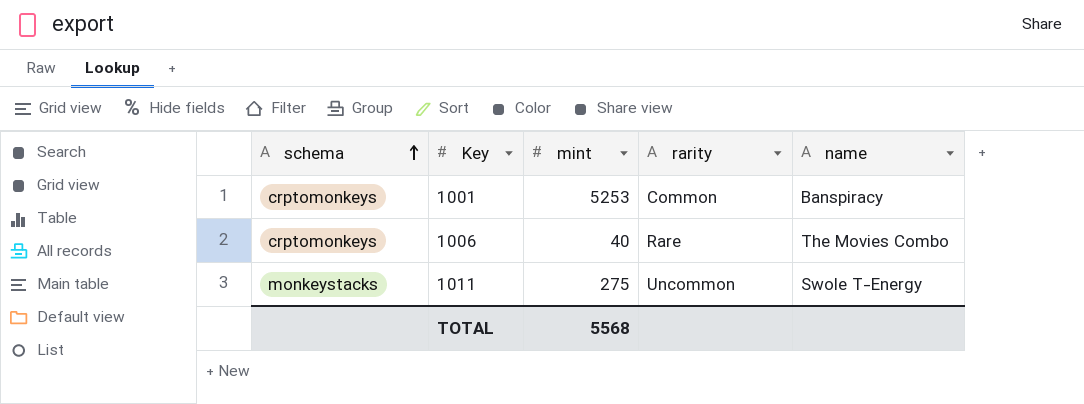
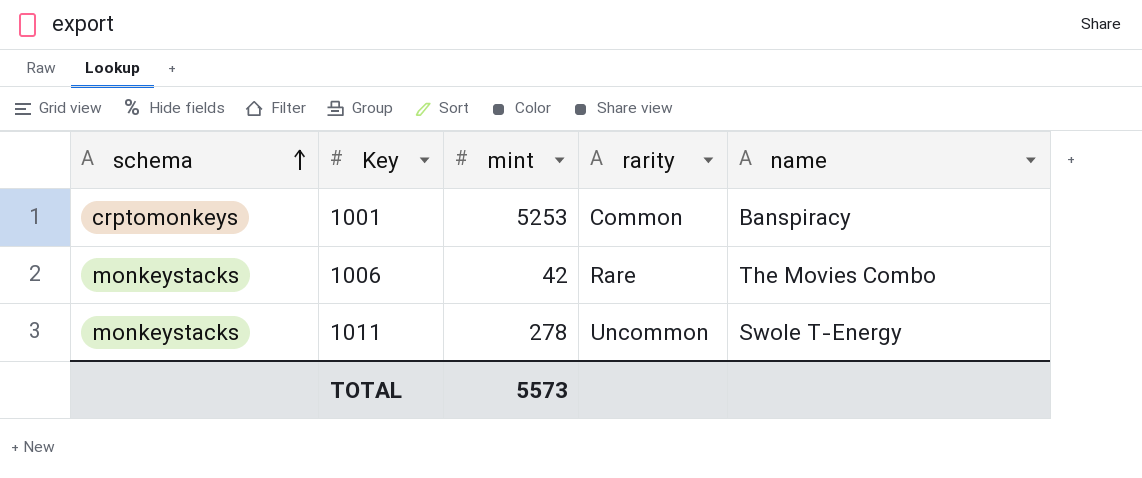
1006 | schema: crptomonkeys -> monkeystacks
1006 | mint: 40 -> 42
1011 | mint: 275 -> 278
TOTAL | mint: 5568 -> 5573

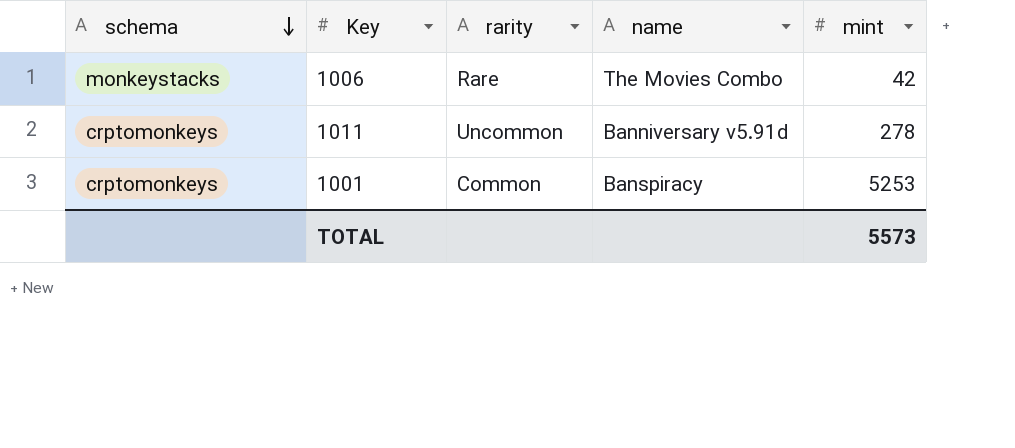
row order: schema ascending -> schema descending
column mint | position: 3 -> 5
1011 | schema: monkeystacks -> crptomonkeys
1011 | name: Swole T-Energy -> Banniversary v5.91d

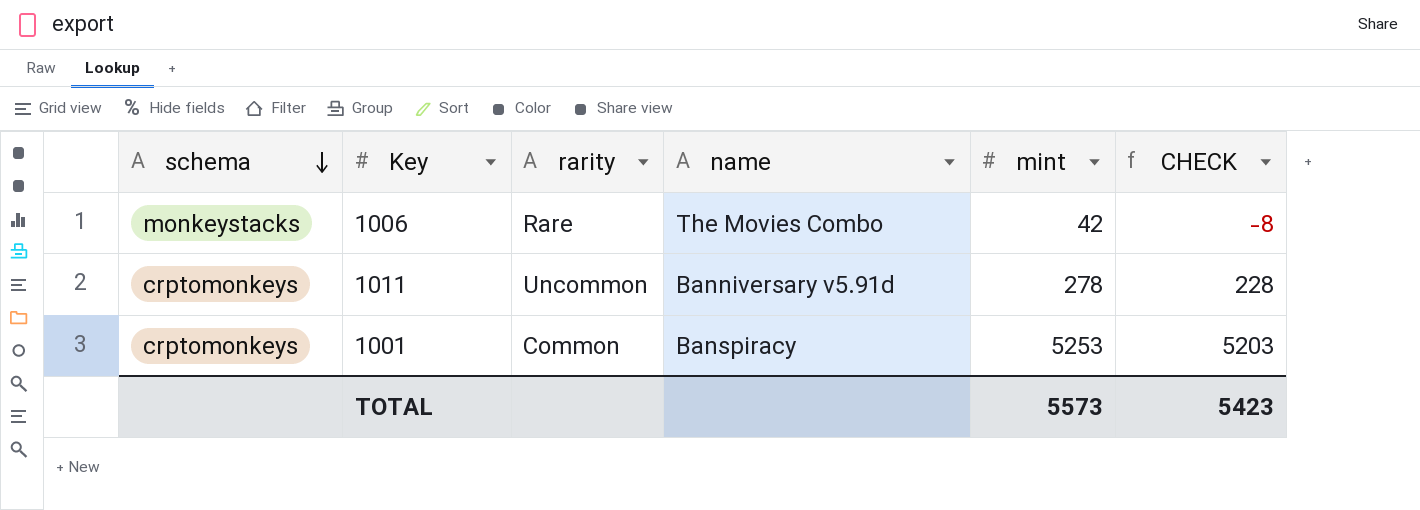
column CHECK | formula: none -> [mint] - 50

